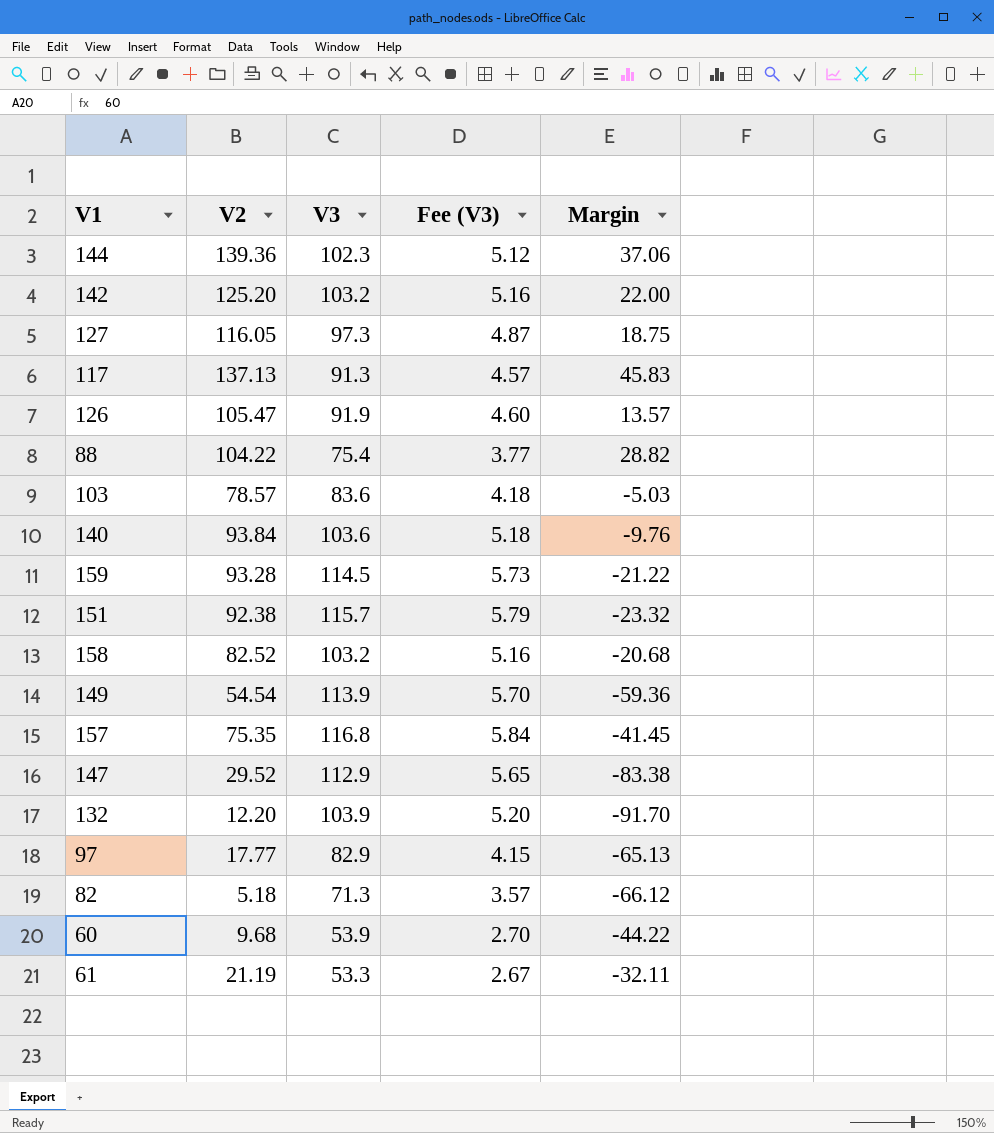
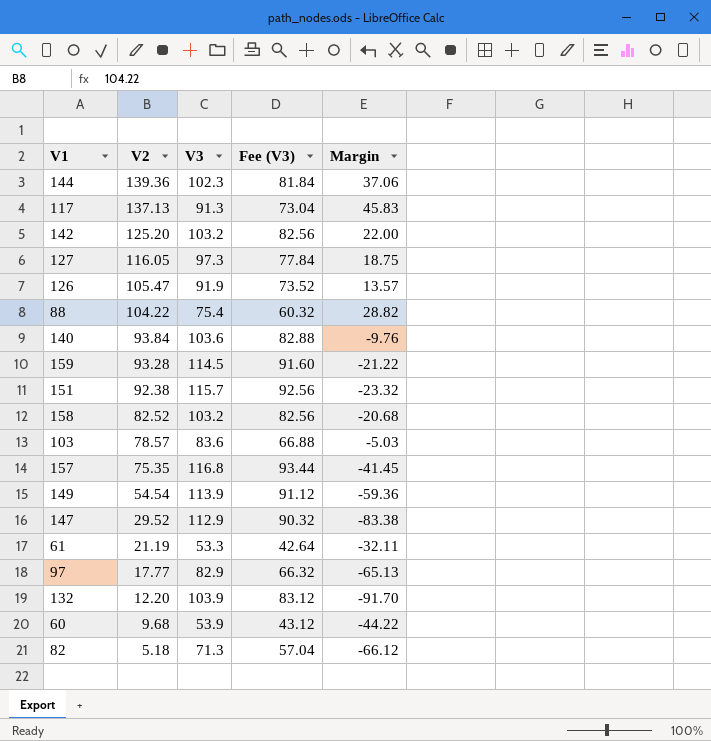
row order: none -> V2 descending
column Fee (V3) | formula: [V3] * 0.05 -> [V3] * 0.8

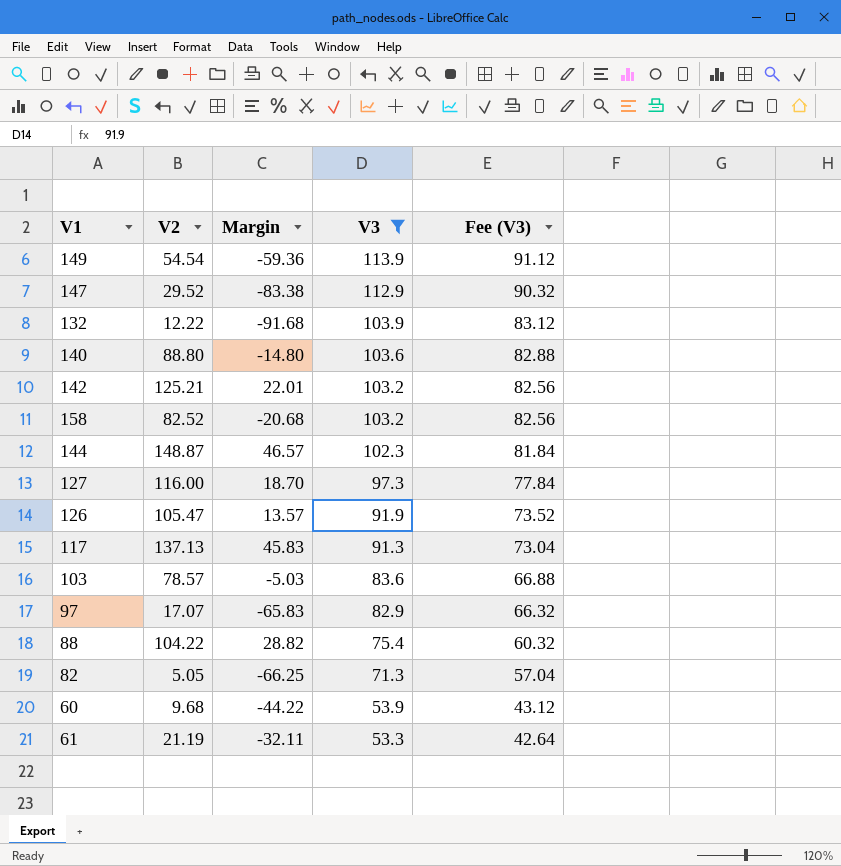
filter: none -> V3 <= 113.9
row order: V2 descending -> V3 descending
column Margin | position: 5 -> 3
132 | V2: 12.20 -> 12.22
132 | Margin: -91.70 -> -91.68
140 | V2: 93.84 -> 88.80
140 | Margin: -9.76 -> -14.80
142 | V2: 125.20 -> 125.21
142 | Margin: 22.00 -> 22.01
144 | V2: 139.36 -> 148.87
144 | Margin: 37.06 -> 46.57
127 | V2: 116.05 -> 116.00
127 | Margin: 18.75 -> 18.70
97 | V2: 17.77 -> 17.07
97 | Margin: -65.13 -> -65.83
82 | V2: 5.18 -> 5.05
82 | Margin: -66.12 -> -66.25

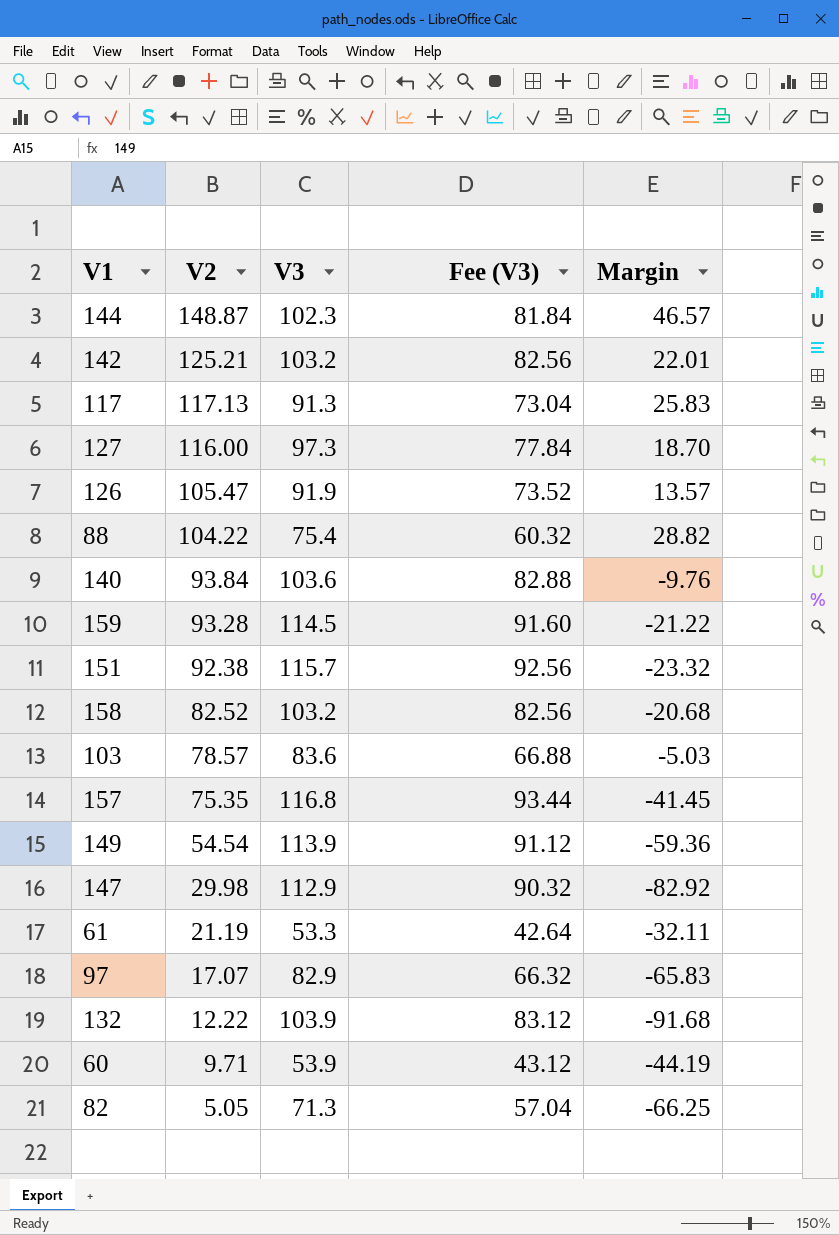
filter: V3 <= 113.9 -> none
row order: V3 descending -> V2 descending
column Margin | position: 3 -> 5
117 | V2: 137.13 -> 117.13
117 | Margin: 45.83 -> 25.83
140 | V2: 88.80 -> 93.84
140 | Margin: -14.80 -> -9.76
147 | V2: 29.52 -> 29.98
147 | Margin: -83.38 -> -82.92
60 | V2: 9.68 -> 9.71
60 | Margin: -44.22 -> -44.19

